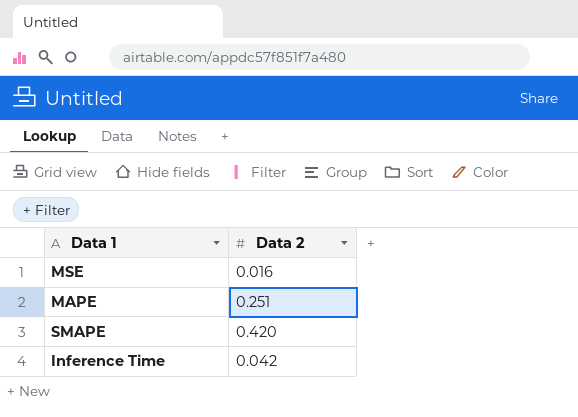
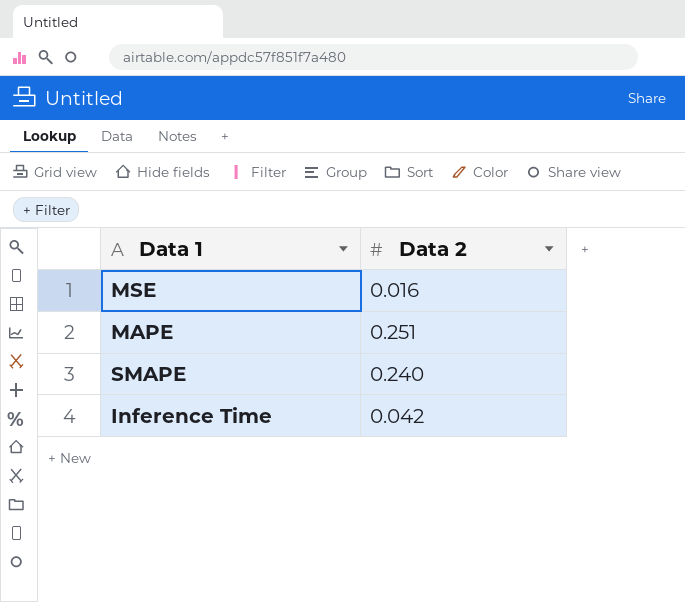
SMAPE | Data 2: 0.420 -> 0.240

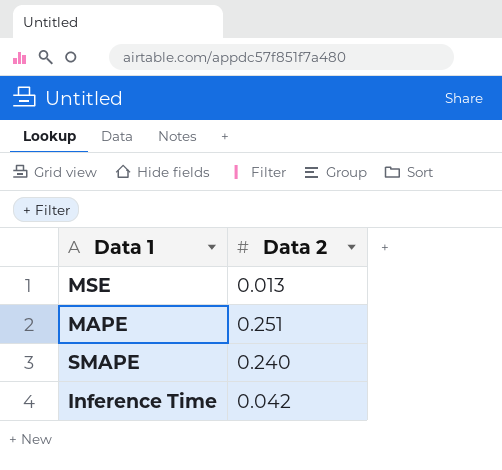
MSE | Data 2: 0.016 -> 0.013

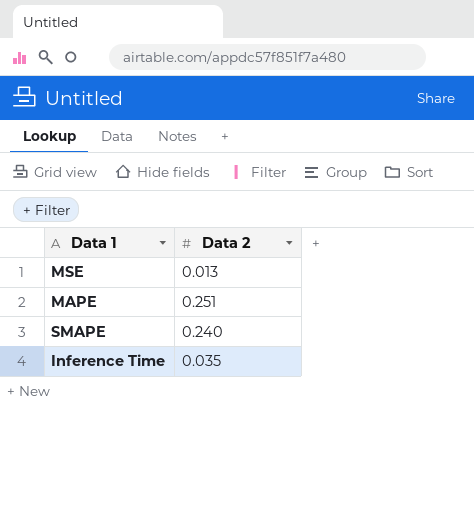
Inference Time | Data 2: 0.042 -> 0.035

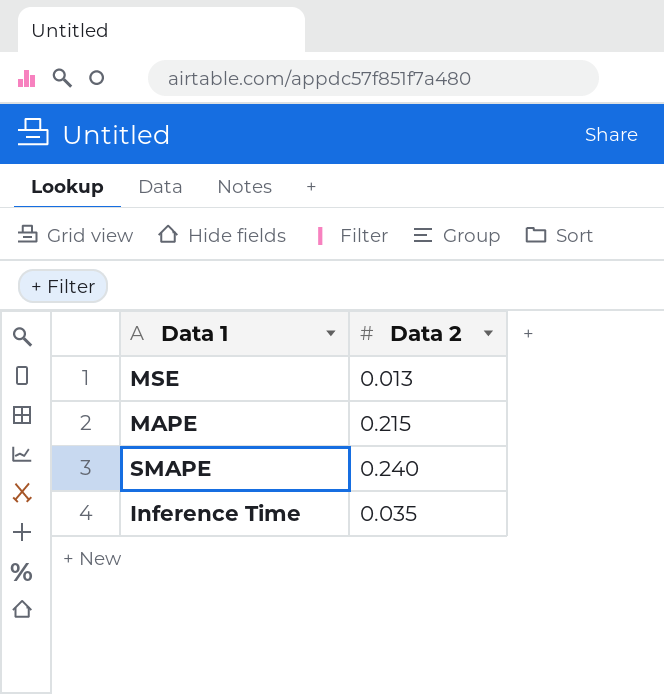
MAPE | Data 2: 0.251 -> 0.215

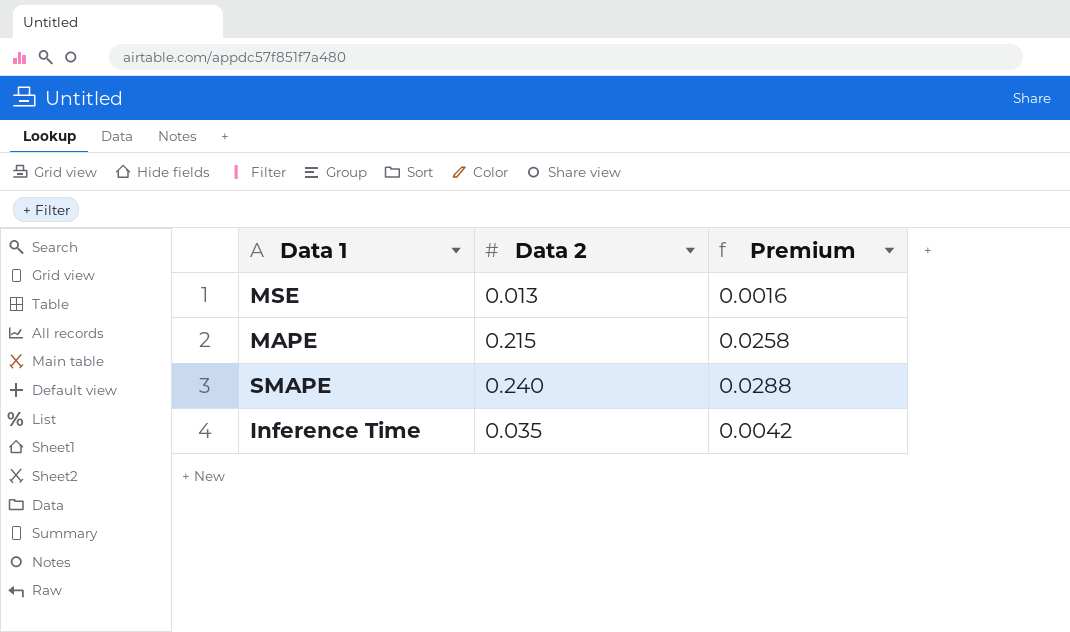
column Premium | formula: none -> [Data 2] * 0.12

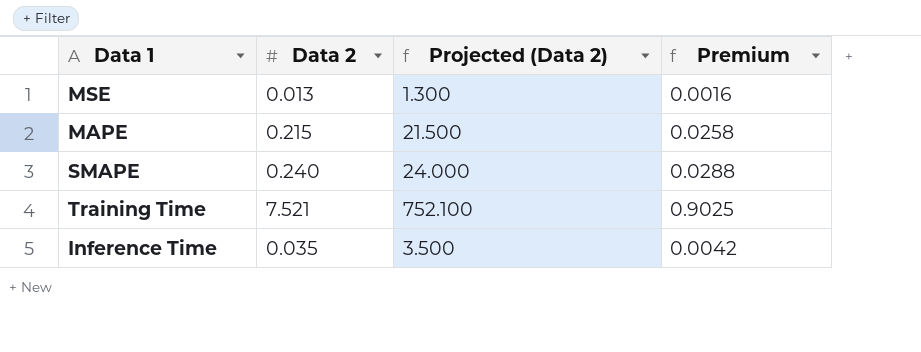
column Projected (Data 2) | formula: none -> [Data 2] * 100
row Training Time: none -> 7.521 | 752.100 | 0.9025

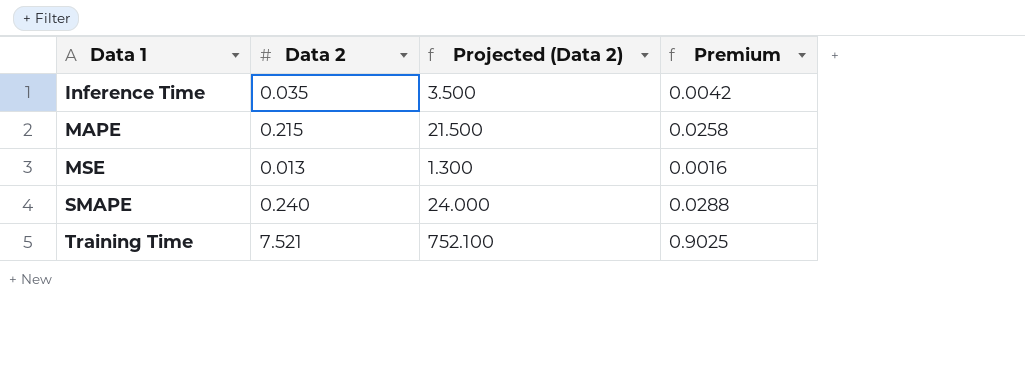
row order: none -> Data 1 ascending

